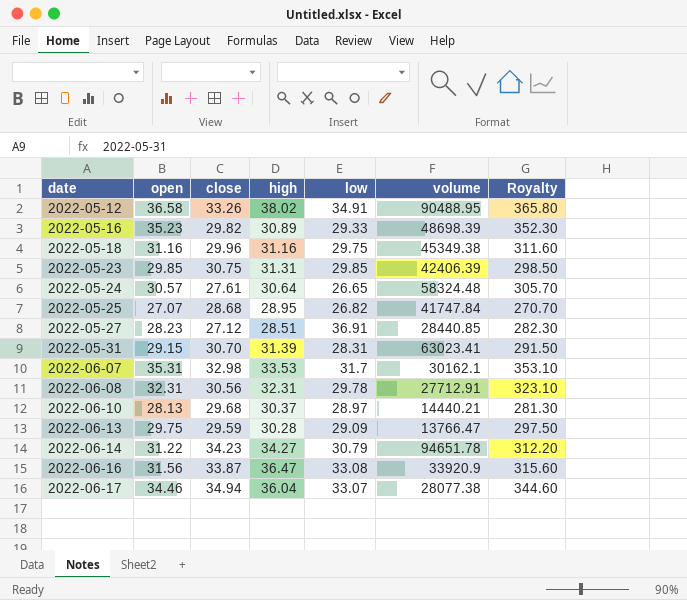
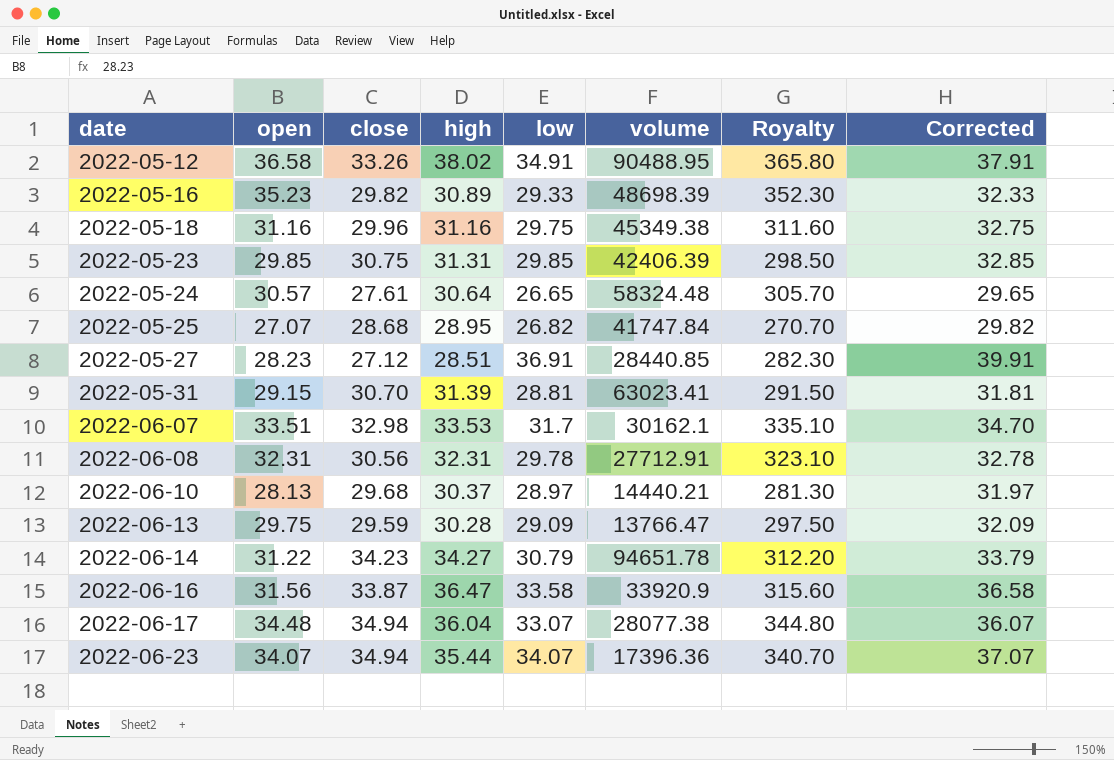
column Corrected | formula: none -> [low] + 3
2022-05-31 | low: 28.31 -> 28.81
2022-06-07 | open: 35.31 -> 33.51
2022-06-07 | Royalty: 353.10 -> 335.10
2022-06-16 | low: 33.08 -> 33.58
2022-06-17 | open: 34.46 -> 34.48
2022-06-17 | Royalty: 344.60 -> 344.80
row 2022-06-23: none -> 34.07 | 34.94 | 35.44 | 34.07 | 17396.36 | 340.70 | 37.07

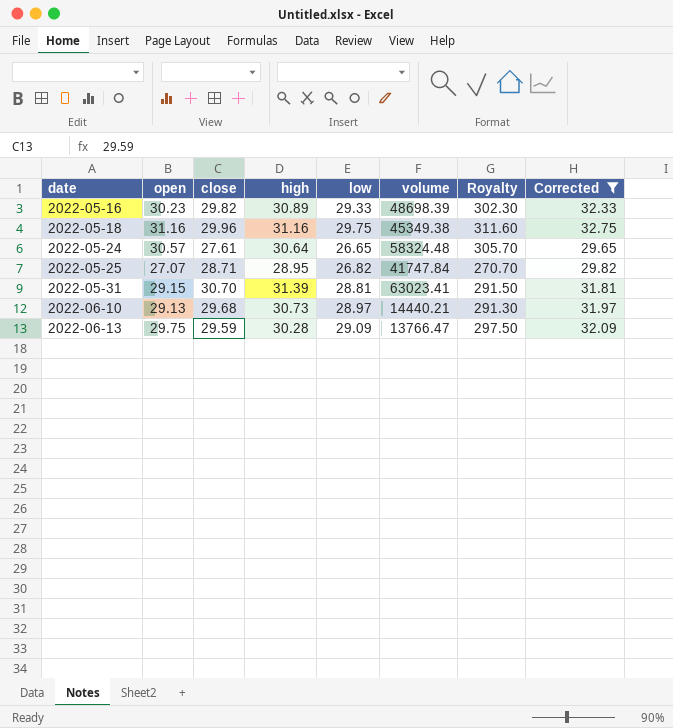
filter: none -> Corrected <= 32.75
2022-05-16 | open: 35.23 -> 30.23
2022-05-16 | Royalty: 352.30 -> 302.30
2022-05-25 | close: 28.68 -> 28.71
2022-06-10 | open: 28.13 -> 29.13
2022-06-10 | high: 30.37 -> 30.73
2022-06-10 | Royalty: 281.30 -> 291.30

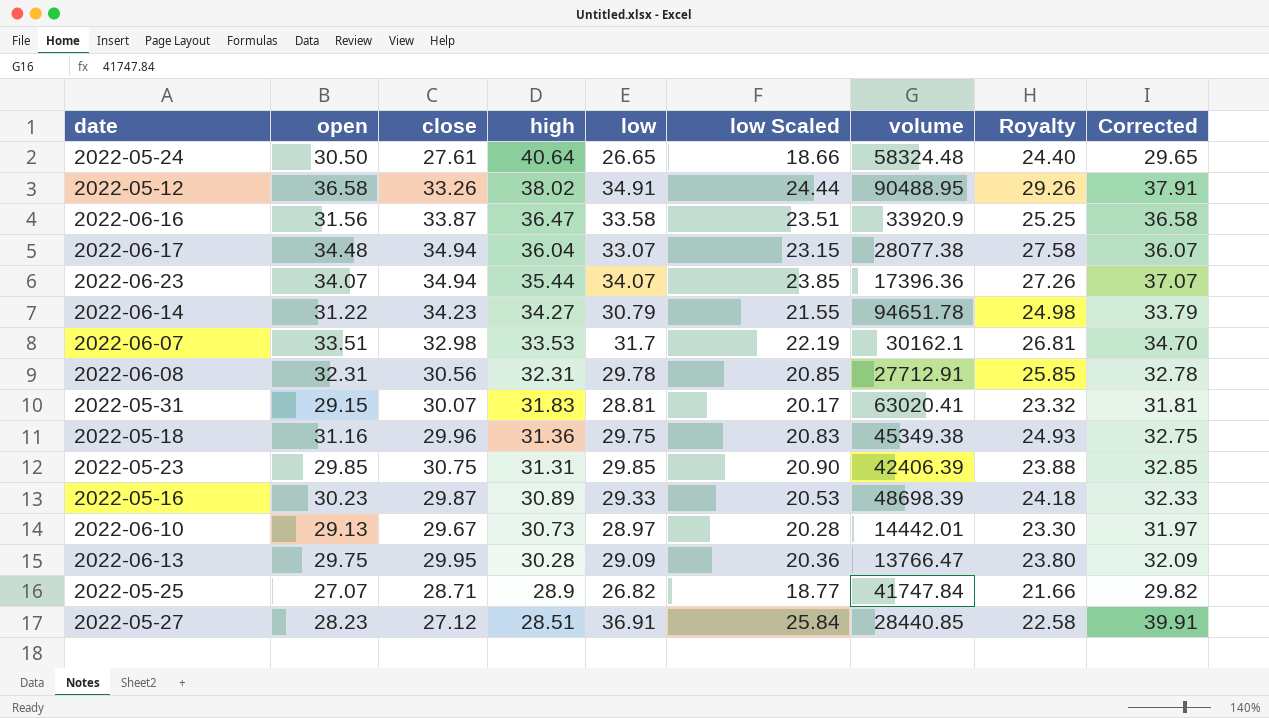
filter: Corrected <= 32.75 -> none
row order: date ascending -> high descending
column low Scaled | formula: none -> [low] * 0.7
column Royalty | formula: [open] * 10 -> [open] * 0.8
2022-05-24 | open: 30.57 -> 30.50
2022-05-24 | high: 30.64 -> 40.64
2022-05-31 | close: 30.70 -> 30.07
2022-05-31 | high: 31.39 -> 31.83
2022-05-31 | volume: 63023.41 -> 63020.41
2022-05-18 | high: 31.16 -> 31.36
2022-05-16 | close: 29.82 -> 29.87
2022-06-10 | close: 29.68 -> 29.67
2022-06-10 | volume: 14440.21 -> 14442.01
2022-06-13 | close: 29.59 -> 29.95
2022-05-25 | high: 28.95 -> 28.9

